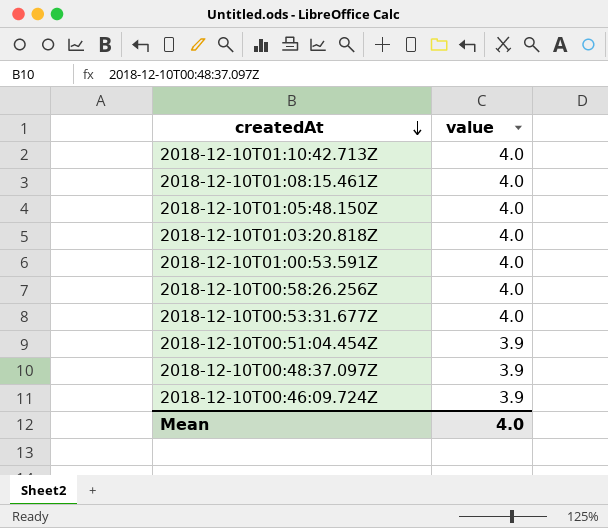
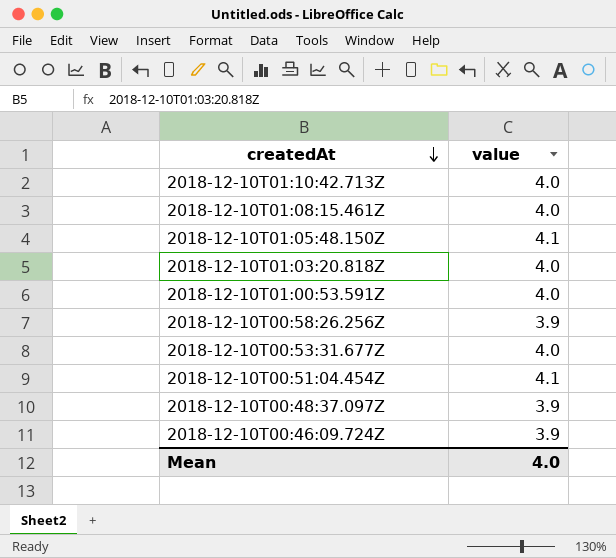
2018-12-10T01:05:48.150Z | value: 4.0 -> 4.1
2018-12-10T00:58:26.256Z | value: 4.0 -> 3.9
2018-12-10T00:51:04.454Z | value: 3.9 -> 4.1

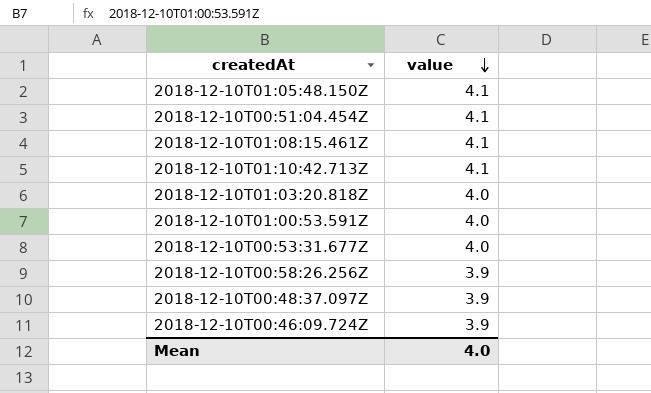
row order: createdAt descending -> value descending
2018-12-10T01:08:15.461Z | value: 4.0 -> 4.1
2018-12-10T01:10:42.713Z | value: 4.0 -> 4.1

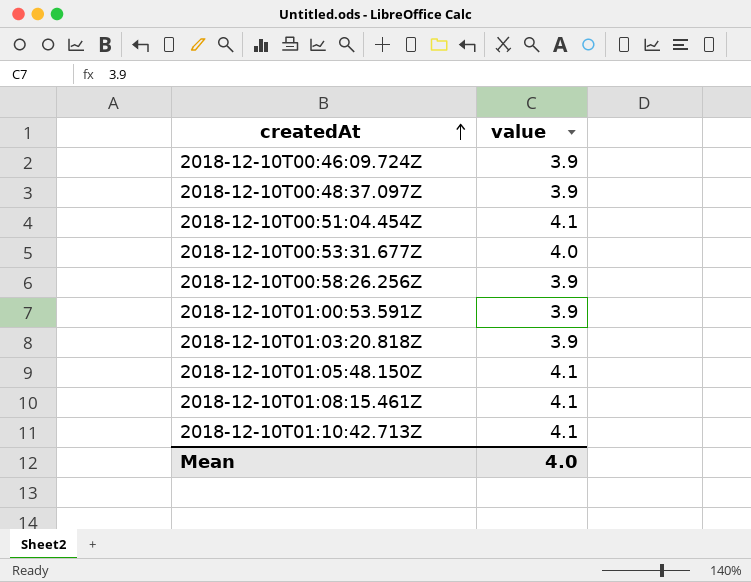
row order: value descending -> createdAt ascending
2018-12-10T01:00:53.591Z | value: 4.0 -> 3.9
2018-12-10T01:03:20.818Z | value: 4.0 -> 3.9

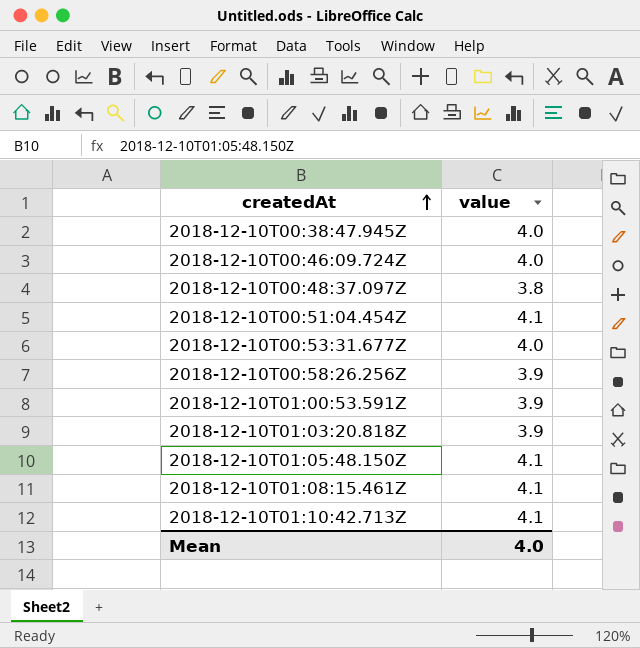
row 2018-12-10T00:38:47.945Z: none -> 4.0
2018-12-10T00:46:09.724Z | value: 3.9 -> 4.0
2018-12-10T00:48:37.097Z | value: 3.9 -> 3.8

